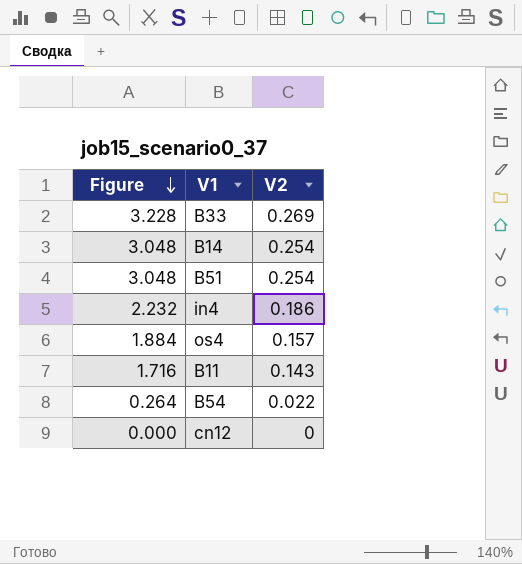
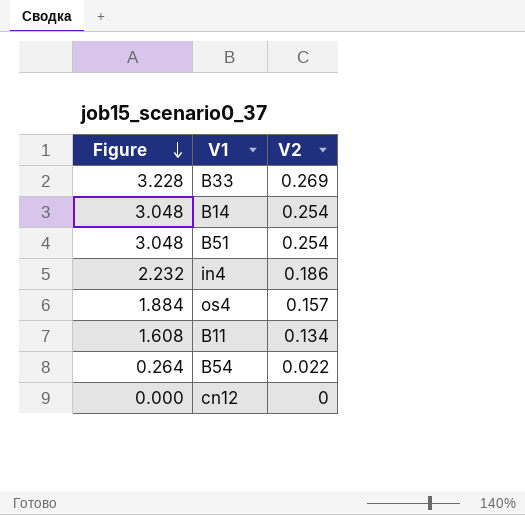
B11 | Figure: 1.716 -> 1.608
B11 | V2: 0.143 -> 0.134

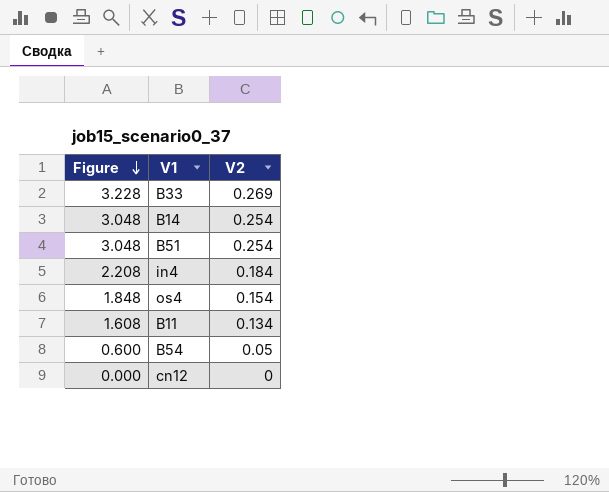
in4 | Figure: 2.232 -> 2.208
in4 | V2: 0.186 -> 0.184
os4 | Figure: 1.884 -> 1.848
os4 | V2: 0.157 -> 0.154
B54 | Figure: 0.264 -> 0.600
B54 | V2: 0.022 -> 0.05

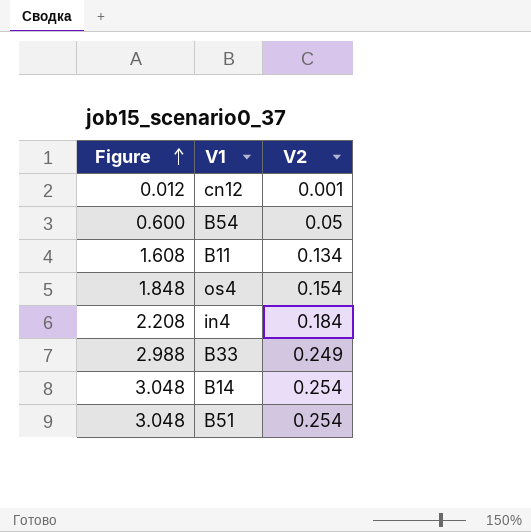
row order: Figure descending -> Figure ascending
cn12 | Figure: 0.000 -> 0.012
cn12 | V2: 0 -> 0.001
B33 | Figure: 3.228 -> 2.988
B33 | V2: 0.269 -> 0.249

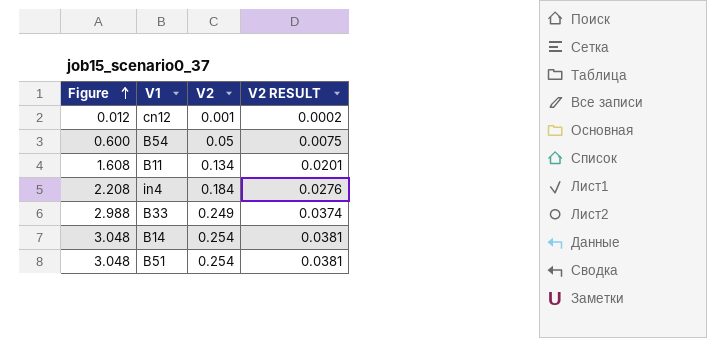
column V2 RESULT | formula: none -> [V2] * 0.15
row os4: 1.848 | 0.154 -> none

